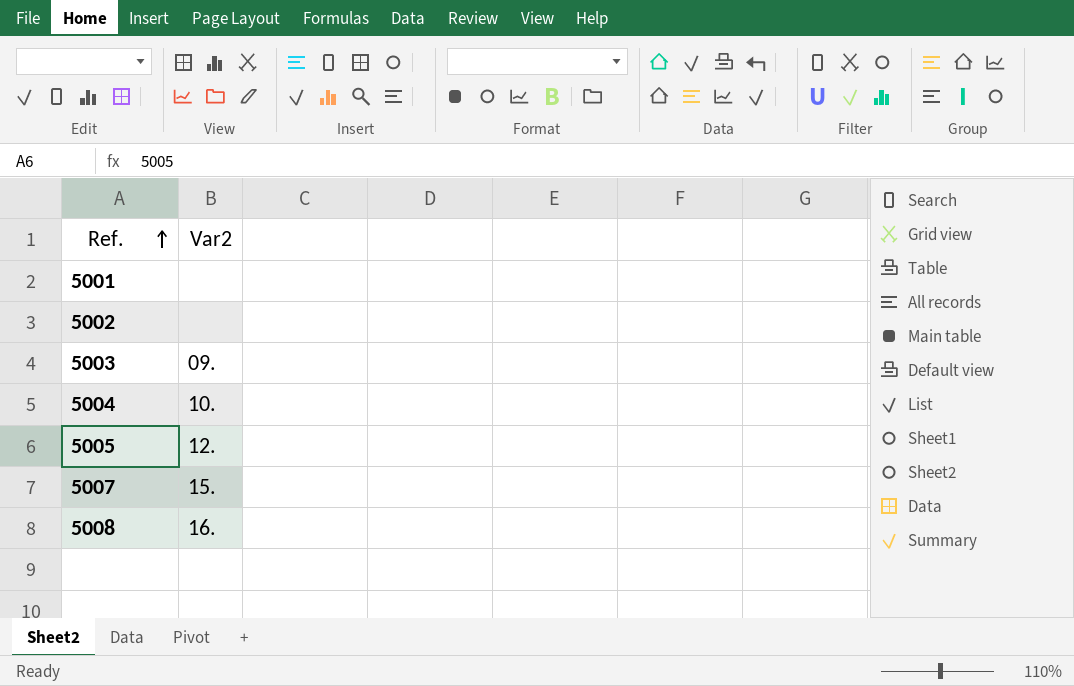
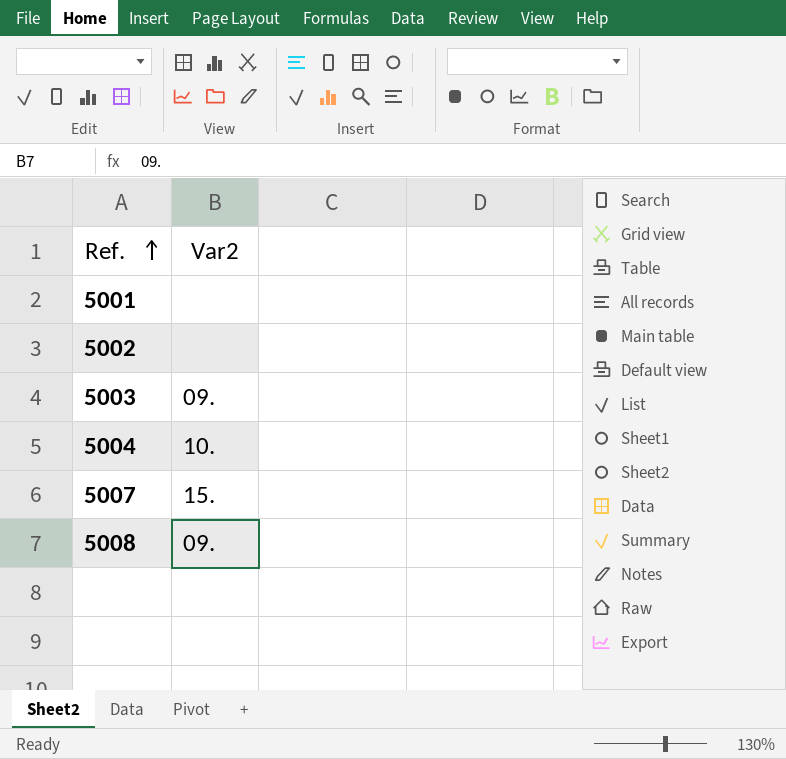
row 5005: 12. -> none
5008 | Var2: 16. -> 09.

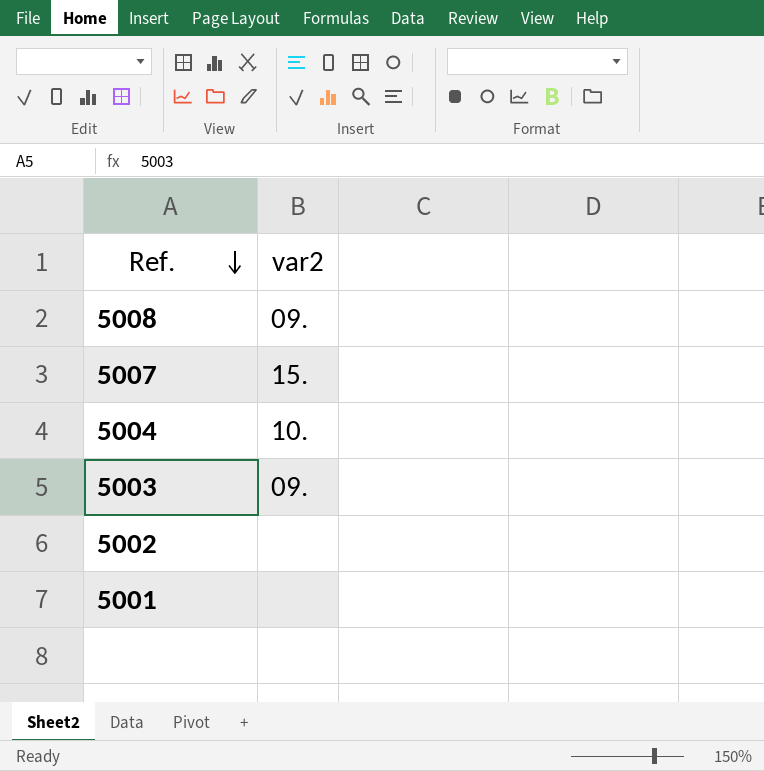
row order: Ref. ascending -> Ref. descending
column name: Var2 -> var2

